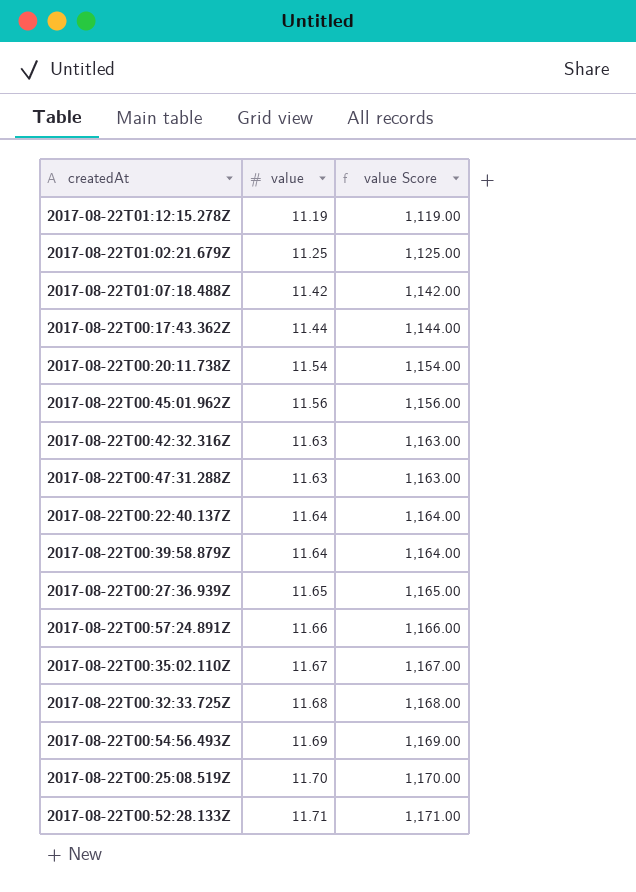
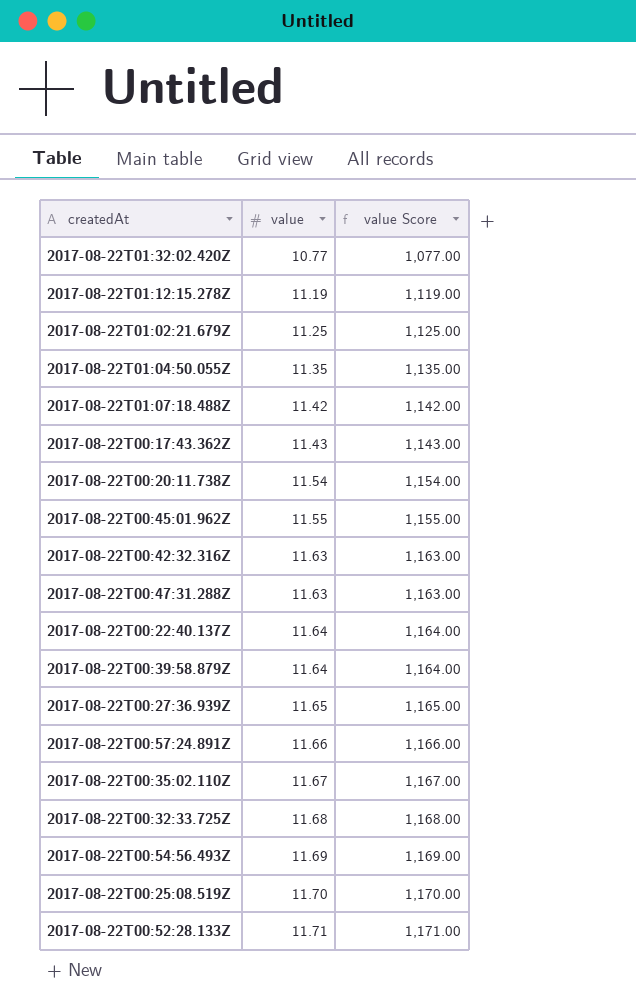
row 2017-08-22T01:32:02.420Z: none -> 10.77 | 1,077.00
row 2017-08-22T01:04:50.055Z: none -> 11.35 | 1,135.00
2017-08-22T00:17:43.362Z | value: 11.44 -> 11.43
2017-08-22T00:17:43.362Z | value Score: 1,144.00 -> 1,143.00
2017-08-22T00:45:01.962Z | value: 11.56 -> 11.55
2017-08-22T00:45:01.962Z | value Score: 1,156.00 -> 1,155.00

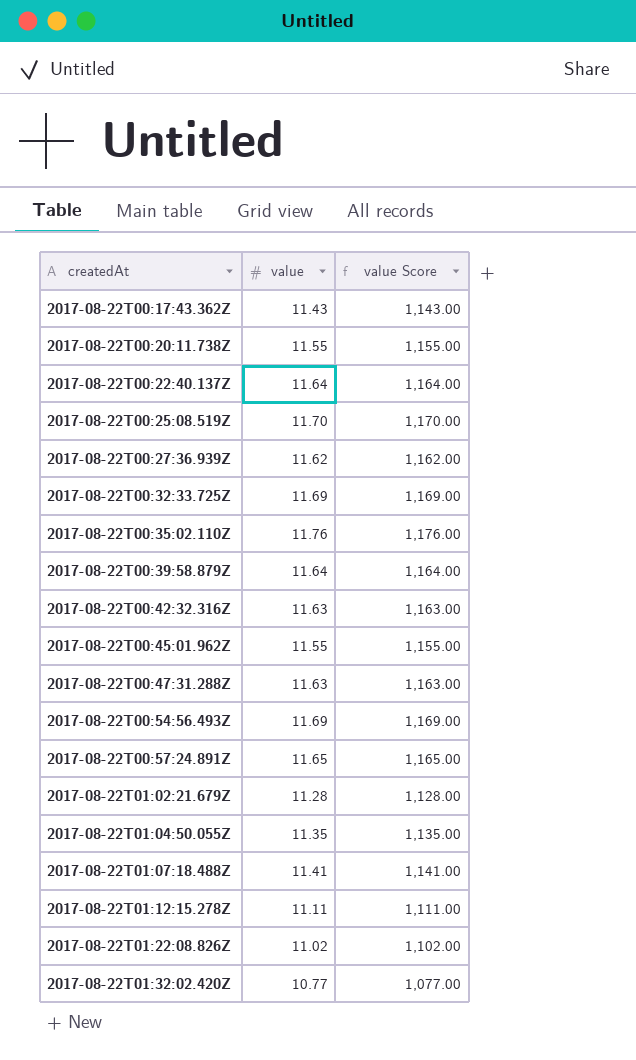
row order: value ascending -> createdAt ascending
row 2017-08-22T00:52:28.133Z: 11.71 | 1,171.00 -> none
2017-08-22T00:20:11.738Z | value: 11.54 -> 11.55
2017-08-22T00:20:11.738Z | value Score: 1,154.00 -> 1,155.00
2017-08-22T00:27:36.939Z | value: 11.65 -> 11.62
2017-08-22T00:27:36.939Z | value Score: 1,165.00 -> 1,162.00
2017-08-22T00:32:33.725Z | value: 11.68 -> 11.69
2017-08-22T00:32:33.725Z | value Score: 1,168.00 -> 1,169.00
2017-08-22T00:35:02.110Z | value: 11.67 -> 11.76
2017-08-22T00:35:02.110Z | value Score: 1,167.00 -> 1,176.00
2017-08-22T00:57:24.891Z | value: 11.66 -> 11.65
2017-08-22T00:57:24.891Z | value Score: 1,166.00 -> 1,165.00
2017-08-22T01:02:21.679Z | value: 11.25 -> 11.28
2017-08-22T01:02:21.679Z | value Score: 1,125.00 -> 1,128.00
2017-08-22T01:07:18.488Z | value: 11.42 -> 11.41
2017-08-22T01:07:18.488Z | value Score: 1,142.00 -> 1,141.00
2017-08-22T01:12:15.278Z | value: 11.19 -> 11.11
2017-08-22T01:12:15.278Z | value Score: 1,119.00 -> 1,111.00
row 2017-08-22T01:22:08.826Z: none -> 11.02 | 1,102.00

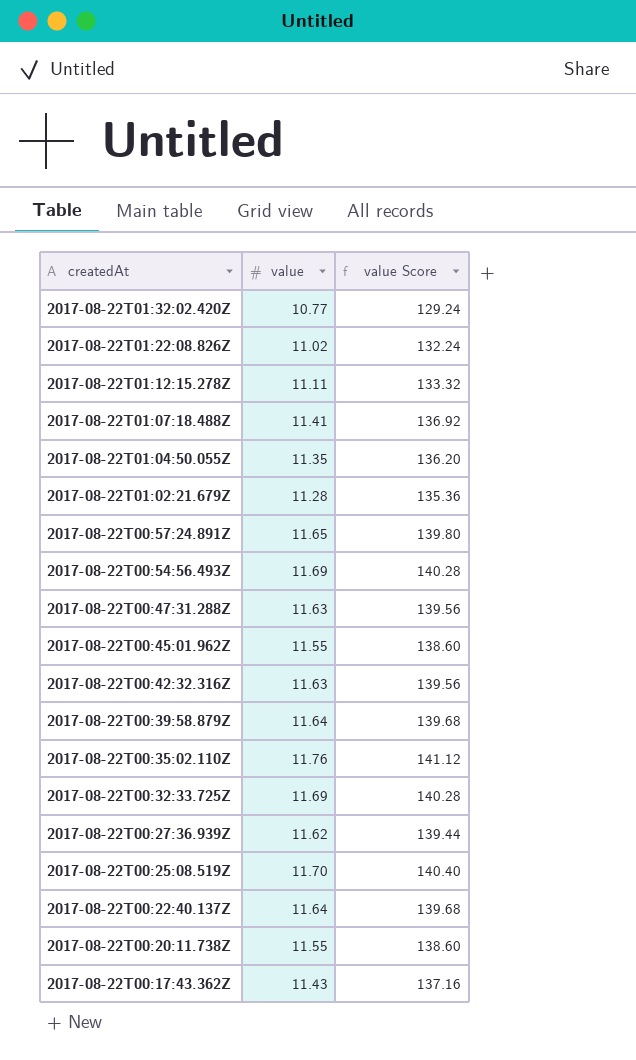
row order: createdAt ascending -> createdAt descending
column value Score | formula: [value] * 100 -> [value] * 12

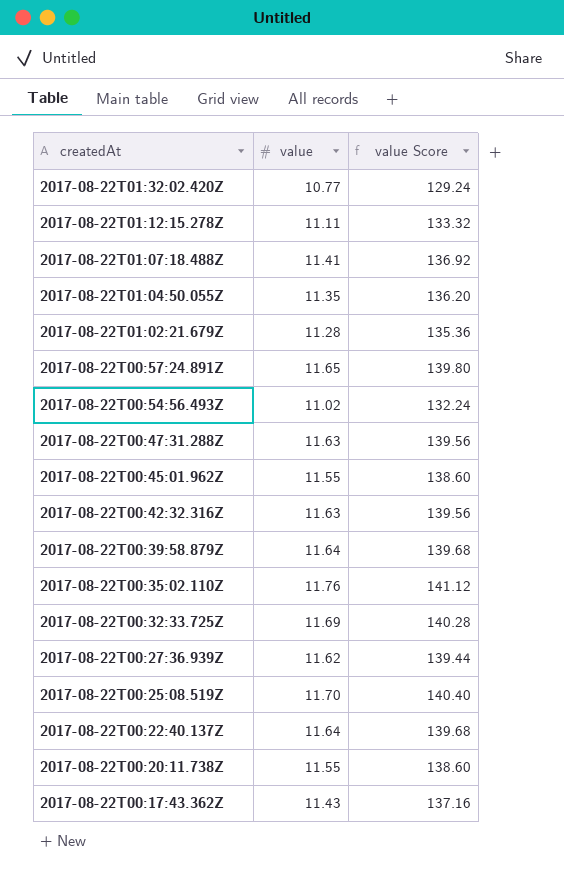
row 2017-08-22T01:22:08.826Z: 11.02 | 132.24 -> none
2017-08-22T00:54:56.493Z | value: 11.69 -> 11.02
2017-08-22T00:54:56.493Z | value Score: 140.28 -> 132.24

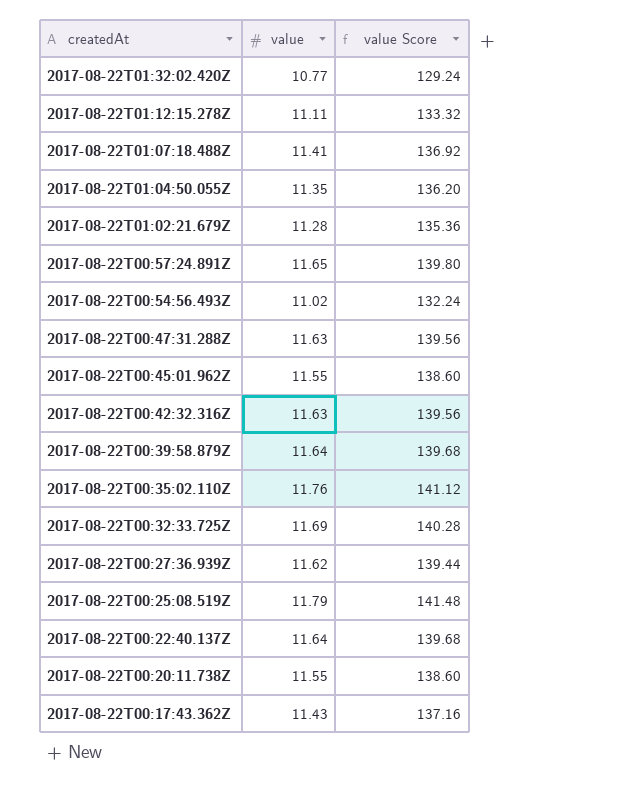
2017-08-22T00:25:08.519Z | value: 11.70 -> 11.79
2017-08-22T00:25:08.519Z | value Score: 140.40 -> 141.48

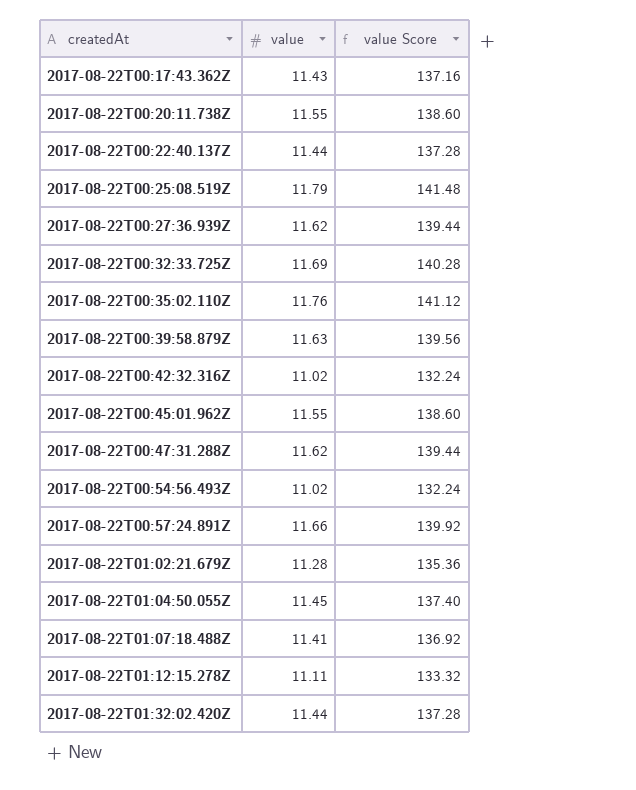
row order: createdAt descending -> createdAt ascending
2017-08-22T00:22:40.137Z | value: 11.64 -> 11.44
2017-08-22T00:22:40.137Z | value Score: 139.68 -> 137.28
2017-08-22T00:39:58.879Z | value: 11.64 -> 11.63
2017-08-22T00:39:58.879Z | value Score: 139.68 -> 139.56
2017-08-22T00:42:32.316Z | value: 11.63 -> 11.02
2017-08-22T00:42:32.316Z | value Score: 139.56 -> 132.24
2017-08-22T00:47:31.288Z | value: 11.63 -> 11.62
2017-08-22T00:47:31.288Z | value Score: 139.56 -> 139.44
2017-08-22T00:57:24.891Z | value: 11.65 -> 11.66
2017-08-22T00:57:24.891Z | value Score: 139.80 -> 139.92
2017-08-22T01:04:50.055Z | value: 11.35 -> 11.45
2017-08-22T01:04:50.055Z | value Score: 136.20 -> 137.40
2017-08-22T01:32:02.420Z | value: 10.77 -> 11.44
2017-08-22T01:32:02.420Z | value Score: 129.24 -> 137.28

